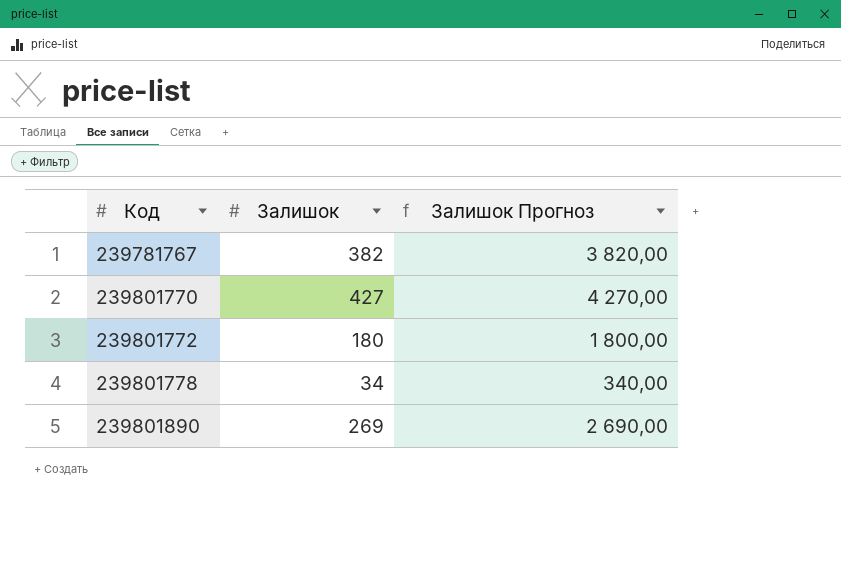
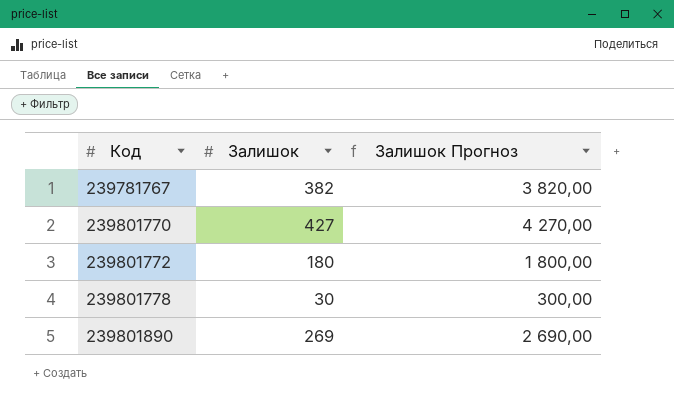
239801778 | Залишок: 34 -> 30
239801778 | Залишок Прогноз: 340,00 -> 300,00

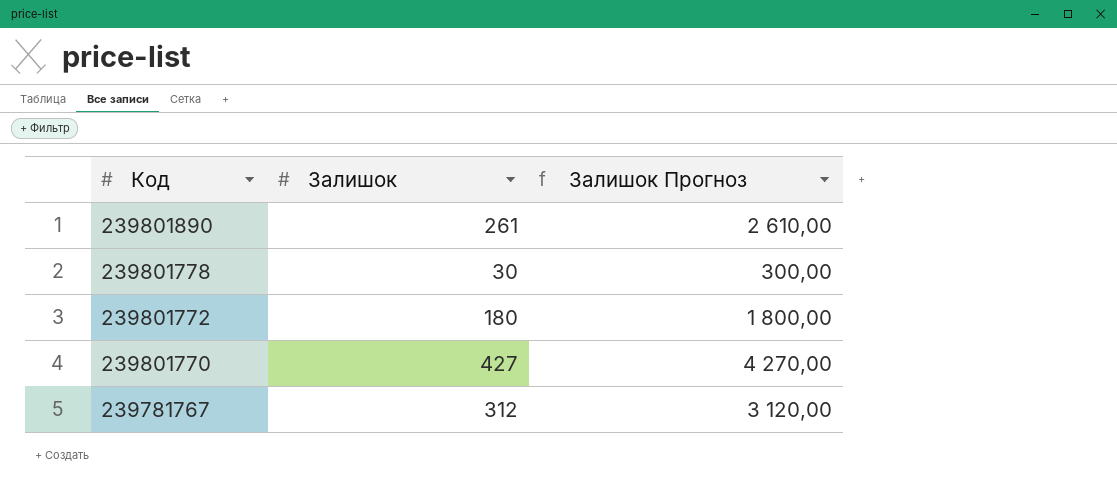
row order: Код ascending -> Код descending
239801890 | Залишок: 269 -> 261
239801890 | Залишок Прогноз: 2 690,00 -> 2 610,00
239781767 | Залишок: 382 -> 312
239781767 | Залишок Прогноз: 3 820,00 -> 3 120,00

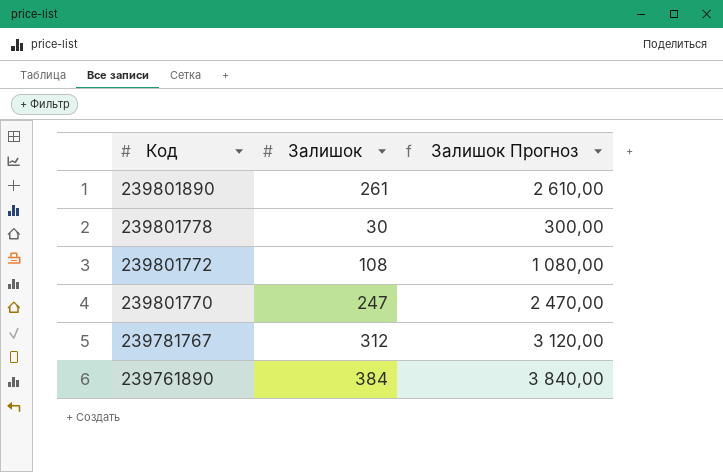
239801772 | Залишок: 180 -> 108
239801772 | Залишок Прогноз: 1 800,00 -> 1 080,00
239801770 | Залишок: 427 -> 247
239801770 | Залишок Прогноз: 4 270,00 -> 2 470,00
row 239761890: none -> 384 | 3 840,00

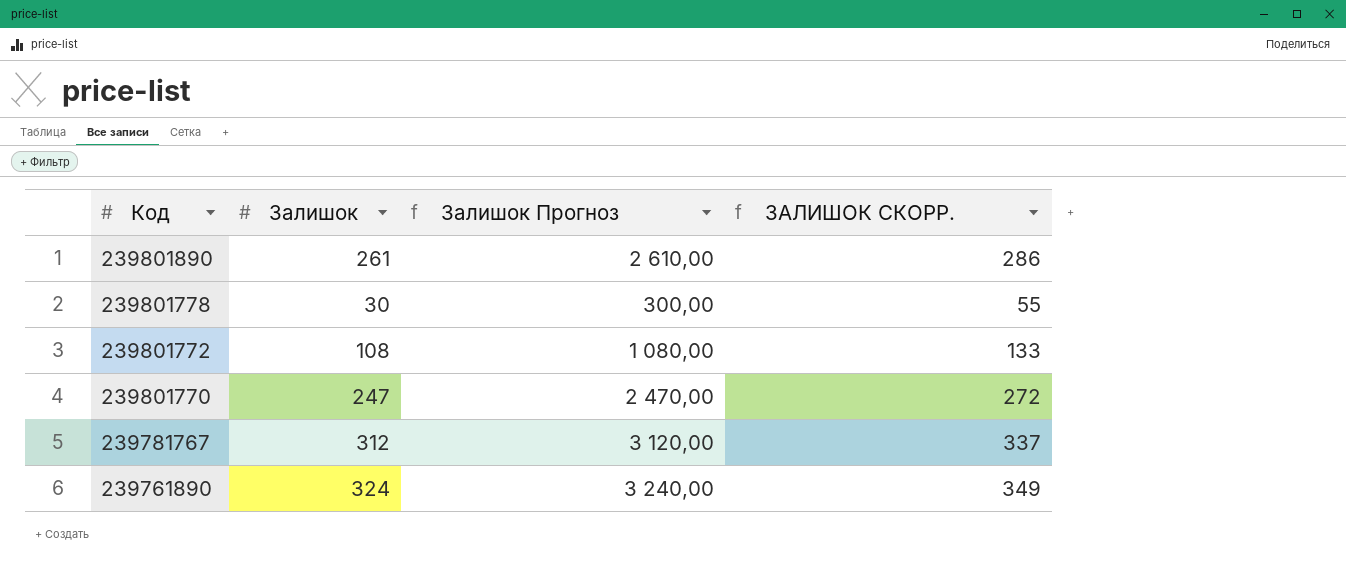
column ЗАЛИШОК СКОРР. | formula: none -> [Залишок] + 25
239761890 | Залишок: 384 -> 324
239761890 | Залишок Прогноз: 3 840,00 -> 3 240,00

